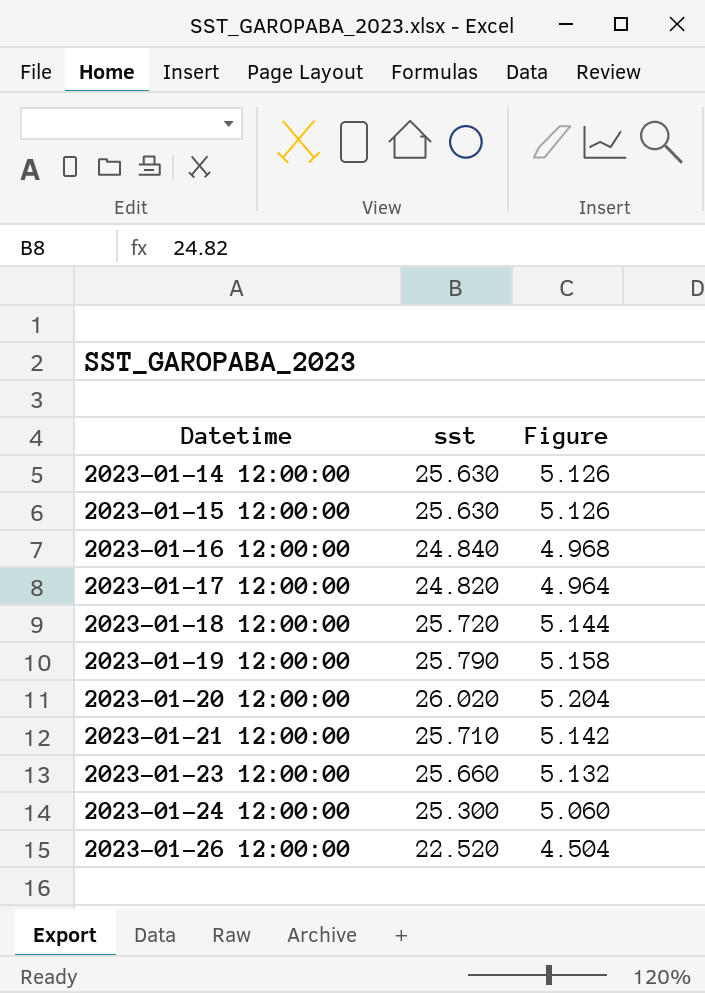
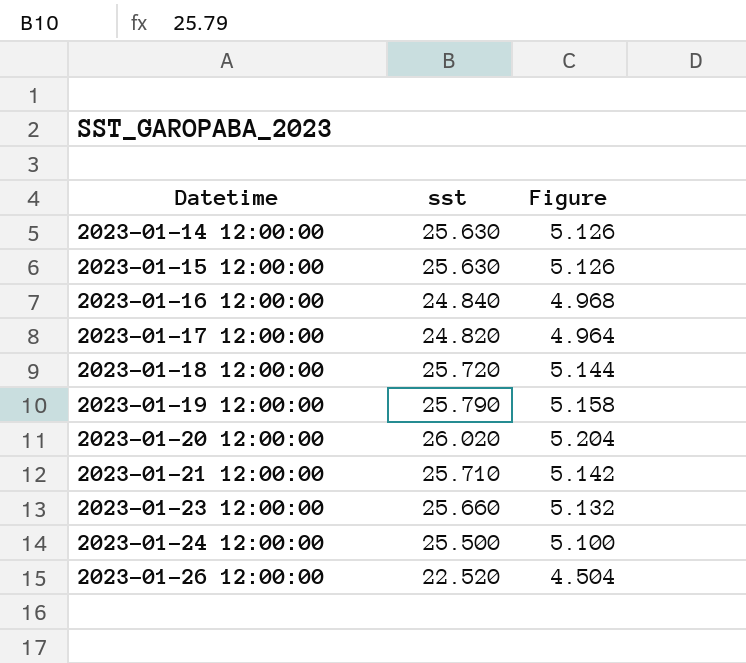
2023-01-24 12:00:00 | sst: 25.300 -> 25.500
2023-01-24 12:00:00 | Figure: 5.060 -> 5.100

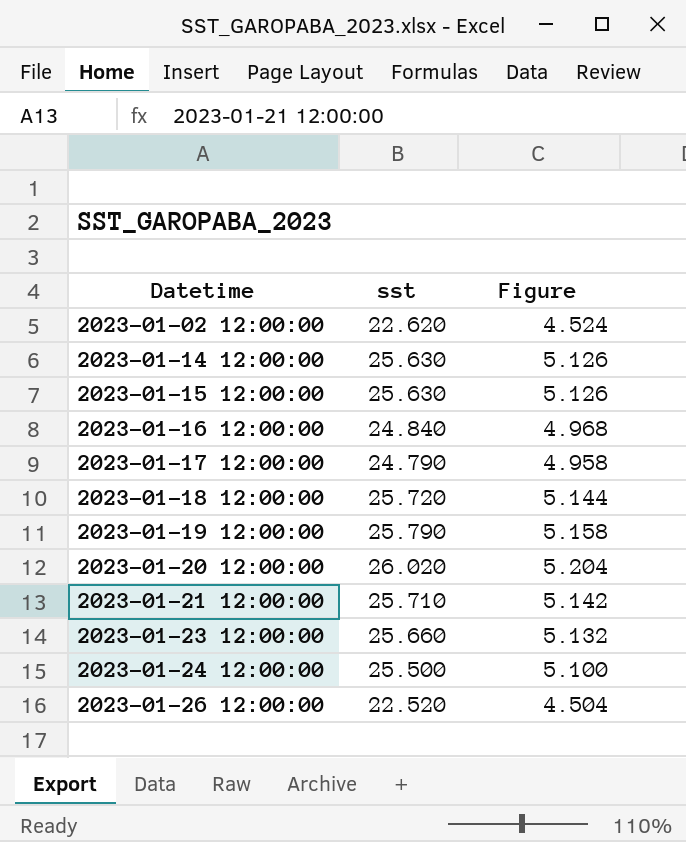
row 2023-01-02 12:00:00: none -> 22.620 | 4.524
2023-01-17 12:00:00 | sst: 24.820 -> 24.790
2023-01-17 12:00:00 | Figure: 4.964 -> 4.958

